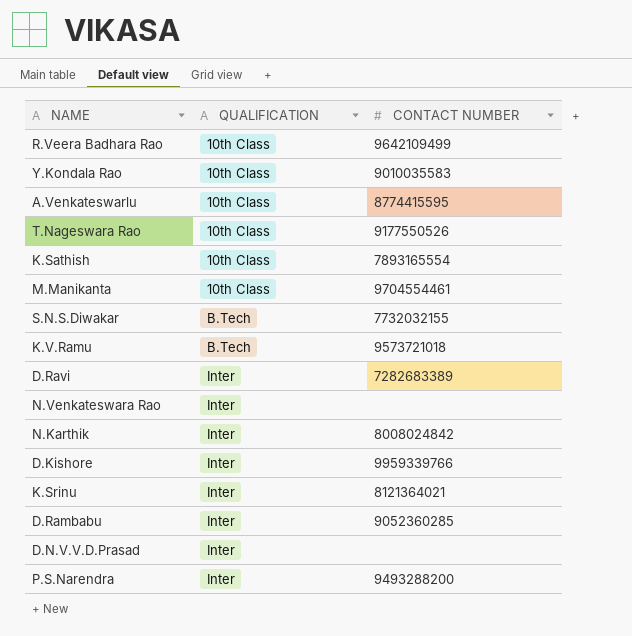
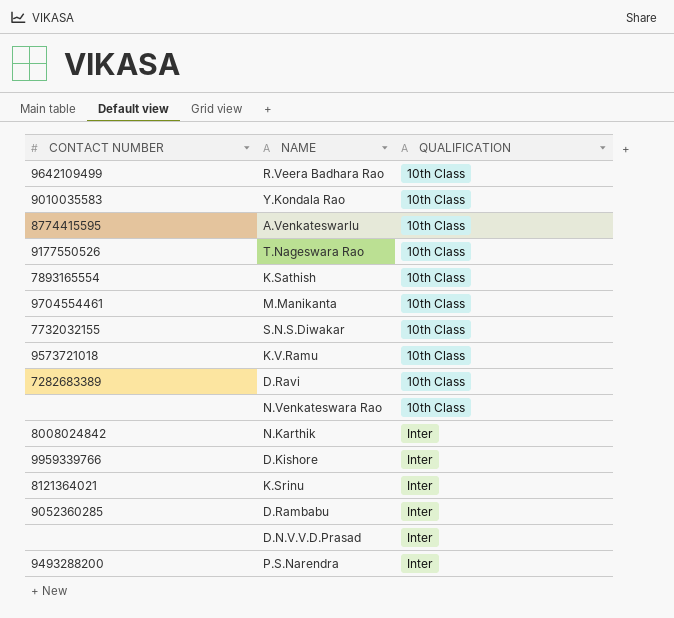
column CONTACT NUMBER | position: 3 -> 1
S.N.S.Diwakar | QUALIFICATION: B.Tech -> 10th Class
K.V.Ramu | QUALIFICATION: B.Tech -> 10th Class
D.Ravi | QUALIFICATION: Inter -> 10th Class
N.Venkateswara Rao | QUALIFICATION: Inter -> 10th Class

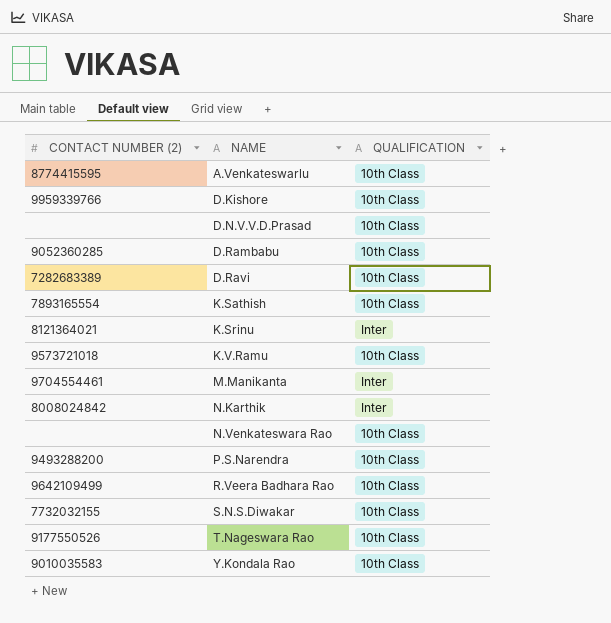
row order: QUALIFICATION ascending -> NAME ascending
column name: CONTACT NUMBER -> CONTACT NUMBER (2)
D.Kishore | QUALIFICATION: Inter -> 10th Class
D.N.V.V.D.Prasad | QUALIFICATION: Inter -> 10th Class
D.Rambabu | QUALIFICATION: Inter -> 10th Class
M.Manikanta | QUALIFICATION: 10th Class -> Inter
P.S.Narendra | QUALIFICATION: Inter -> 10th Class

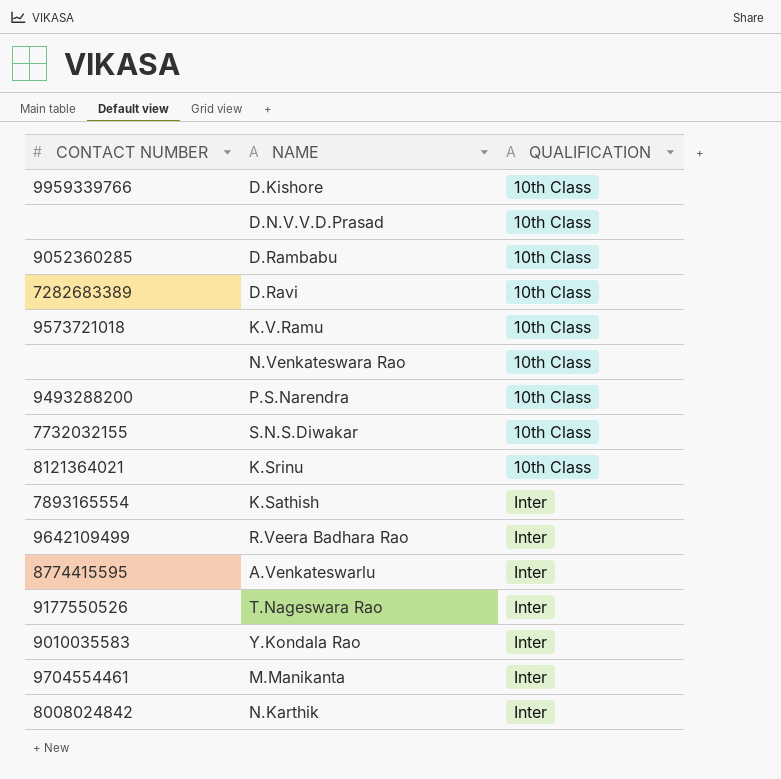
row order: NAME ascending -> QUALIFICATION ascending
column name: CONTACT NUMBER (2) -> CONTACT NUMBER
K.Srinu | QUALIFICATION: Inter -> 10th Class
K.Sathish | QUALIFICATION: 10th Class -> Inter
R.Veera Badhara Rao | QUALIFICATION: 10th Class -> Inter
A.Venkateswarlu | QUALIFICATION: 10th Class -> Inter
T.Nageswara Rao | QUALIFICATION: 10th Class -> Inter
Y.Kondala Rao | QUALIFICATION: 10th Class -> Inter

